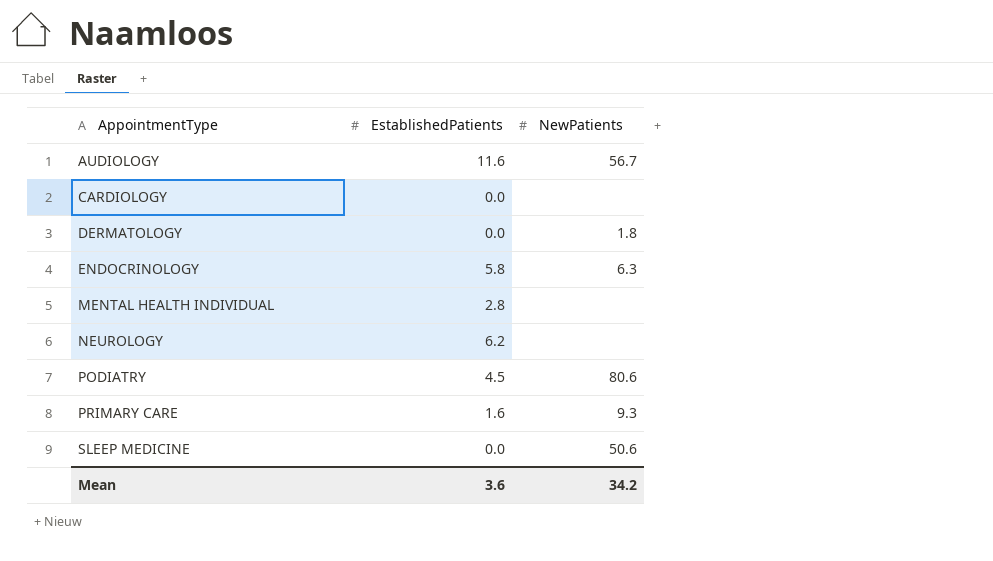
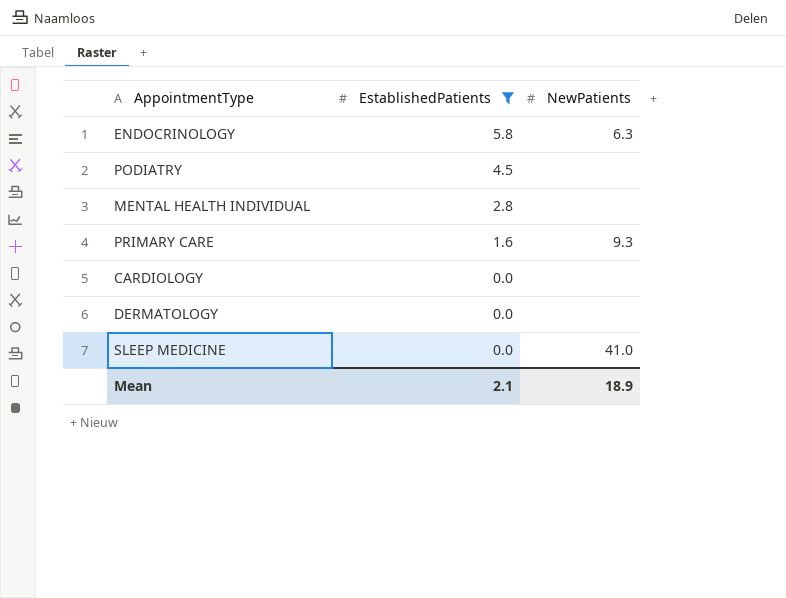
filter: none -> EstablishedPatients <= 5.8
row order: AppointmentType ascending -> EstablishedPatients descending
PODIATRY | NewPatients: 80.6 -> none
DERMATOLOGY | NewPatients: 1.8 -> none
SLEEP MEDICINE | NewPatients: 50.6 -> 41.0
Mean | EstablishedPatients: 3.6 -> 2.1
Mean | NewPatients: 34.2 -> 18.9

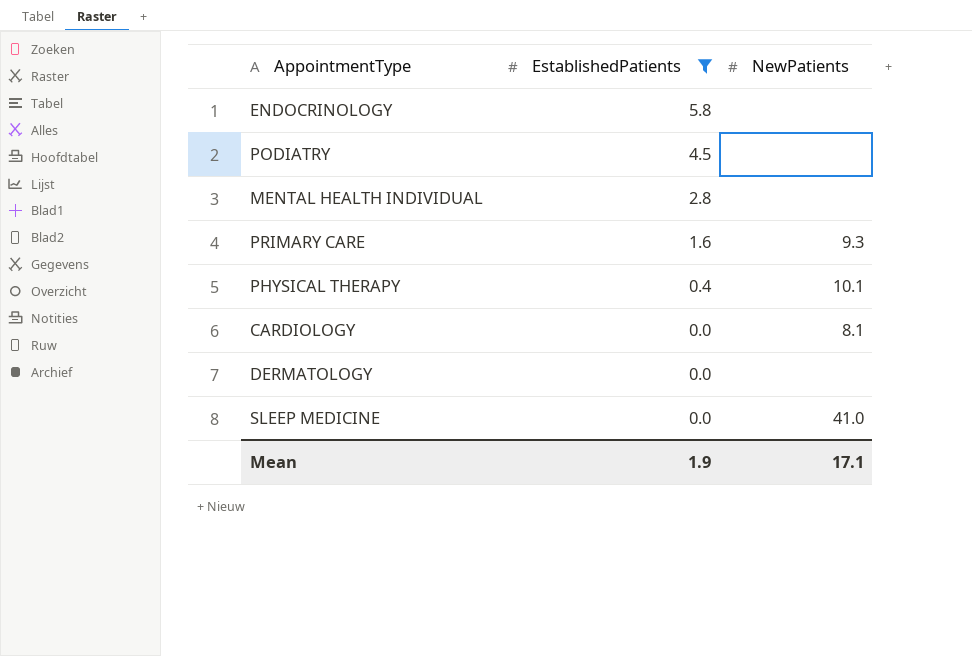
ENDOCRINOLOGY | NewPatients: 6.3 -> none
row PHYSICAL THERAPY: none -> 0.4 | 10.1
CARDIOLOGY | NewPatients: none -> 8.1
Mean | EstablishedPatients: 2.1 -> 1.9
Mean | NewPatients: 18.9 -> 17.1

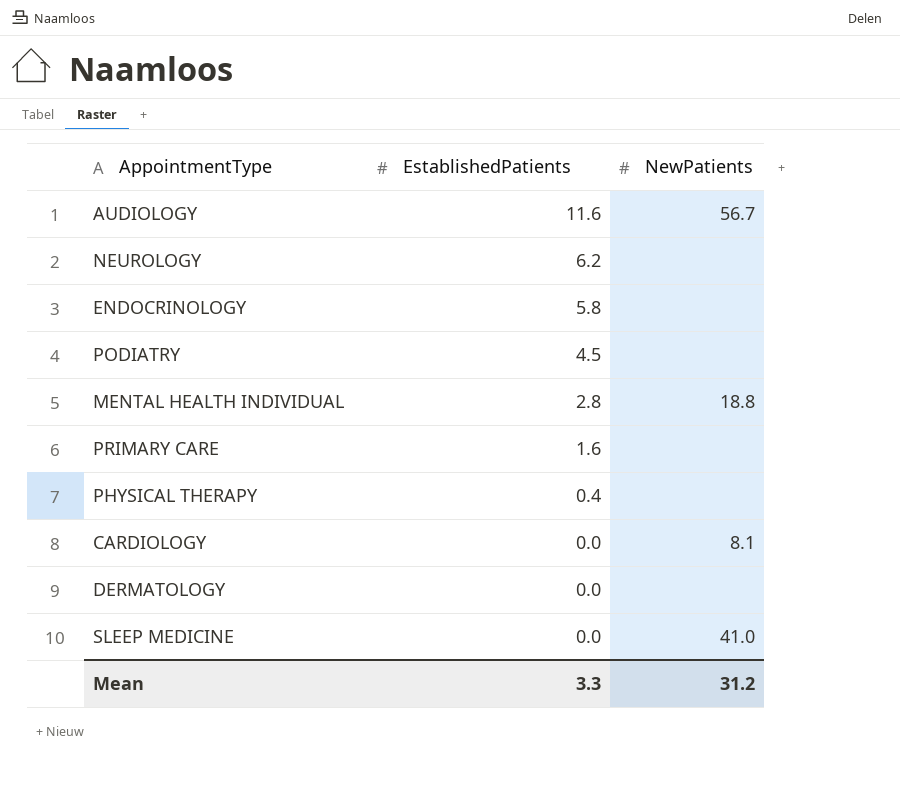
filter: EstablishedPatients <= 5.8 -> none
MENTAL HEALTH INDIVIDUAL | NewPatients: none -> 18.8
PRIMARY CARE | NewPatients: 9.3 -> none
PHYSICAL THERAPY | NewPatients: 10.1 -> none
Mean | EstablishedPatients: 1.9 -> 3.3
Mean | NewPatients: 17.1 -> 31.2

